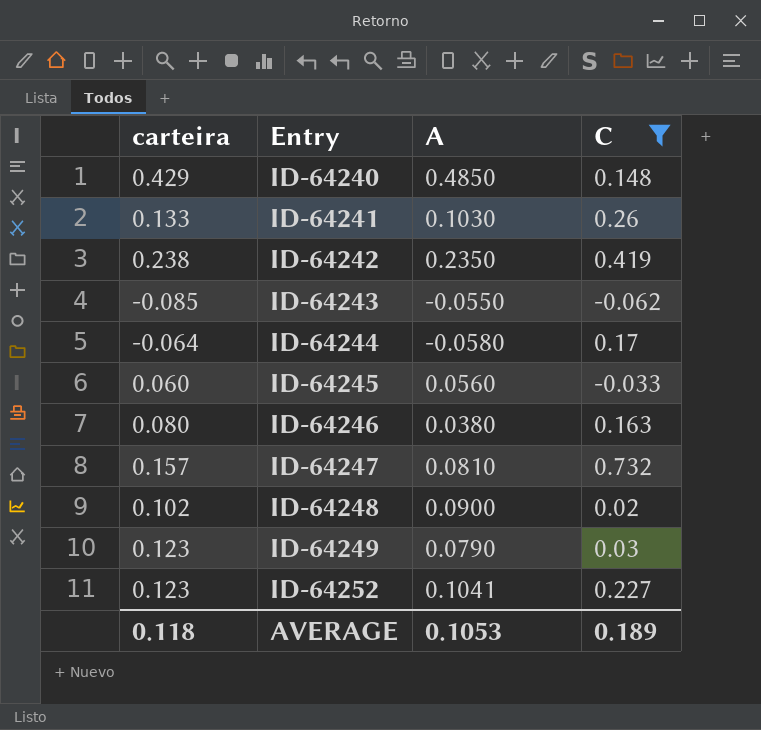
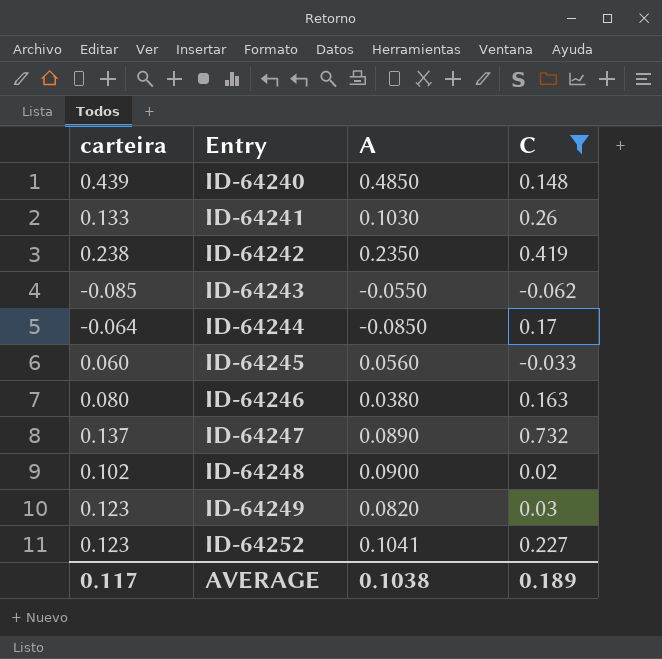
ID-64240 | carteira: 0.429 -> 0.439
ID-64244 | A: -0.0580 -> -0.0850
ID-64247 | carteira: 0.157 -> 0.137
ID-64247 | A: 0.0810 -> 0.0890
ID-64249 | A: 0.0790 -> 0.0820
AVERAGE | carteira: 0.118 -> 0.117
AVERAGE | A: 0.1053 -> 0.1038

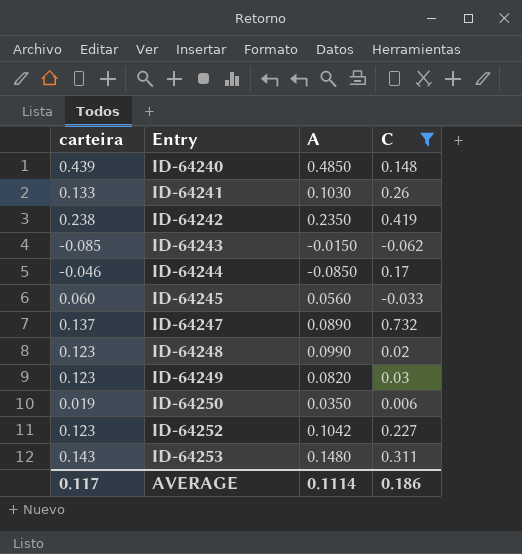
row ID-64246: 0.080 | 0.0380 | 0.163 -> none
ID-64243 | A: -0.0550 -> -0.0150
ID-64244 | carteira: -0.064 -> -0.046
ID-64248 | carteira: 0.102 -> 0.123
ID-64248 | A: 0.0900 -> 0.0990
row ID-64250: none -> 0.019 | 0.0350 | 0.006
ID-64252 | A: 0.1041 -> 0.1042
row ID-64253: none -> 0.143 | 0.1480 | 0.311
AVERAGE | A: 0.1038 -> 0.1114
AVERAGE | C: 0.189 -> 0.186

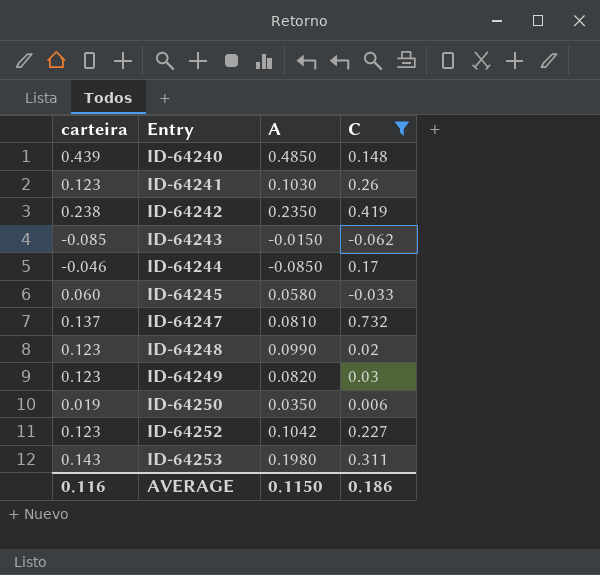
ID-64241 | carteira: 0.133 -> 0.123
ID-64245 | A: 0.0560 -> 0.0580
ID-64247 | A: 0.0890 -> 0.0810
ID-64253 | A: 0.1480 -> 0.1980
AVERAGE | carteira: 0.117 -> 0.116
AVERAGE | A: 0.1114 -> 0.1150

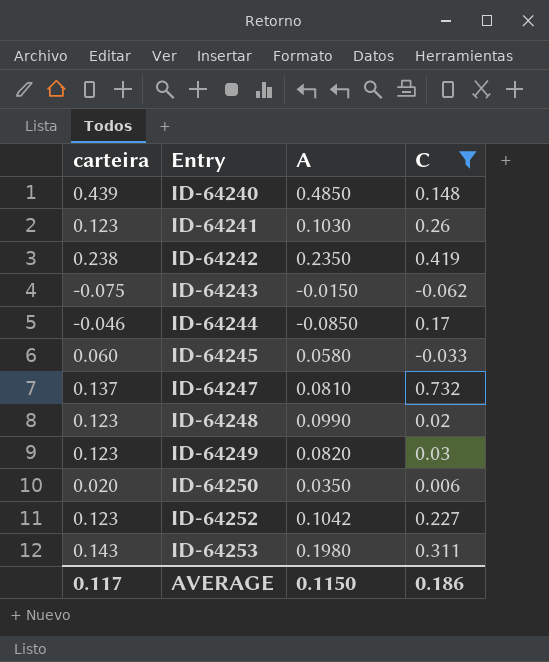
ID-64243 | carteira: -0.085 -> -0.075
ID-64250 | carteira: 0.019 -> 0.020
AVERAGE | carteira: 0.116 -> 0.117

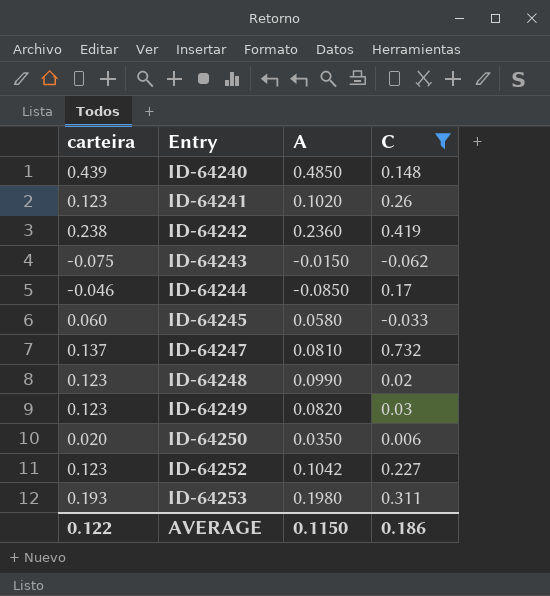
ID-64241 | A: 0.1030 -> 0.1020
ID-64242 | A: 0.2350 -> 0.2360
ID-64253 | carteira: 0.143 -> 0.193
AVERAGE | carteira: 0.117 -> 0.122

